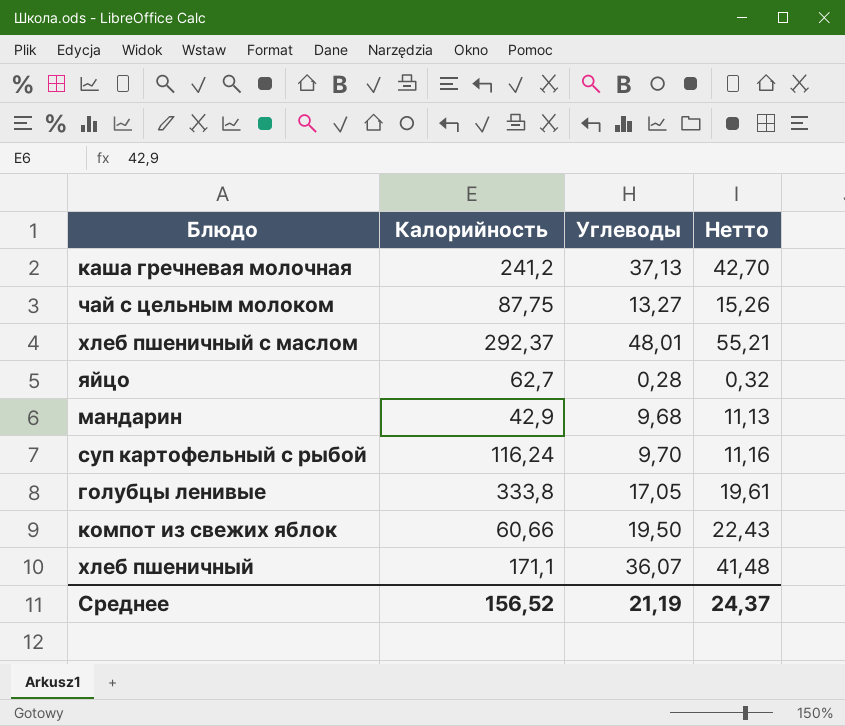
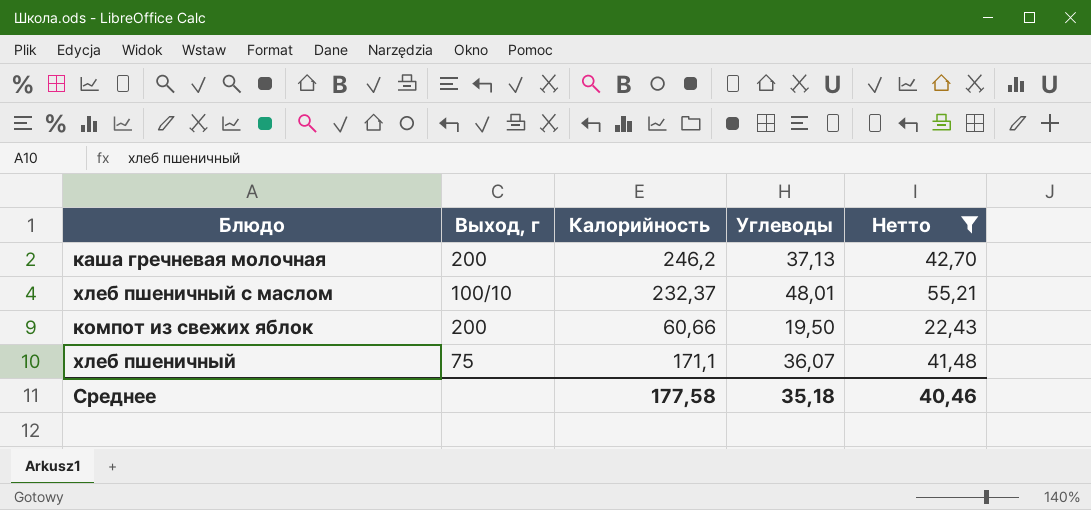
filter: none -> Нетто >= 22,43
column Выход, г | position: none -> 2
каша гречневая молочная | Калорийность: 241,2 -> 246,2
хлеб пшеничный с маслом | Калорийность: 292,37 -> 232,37
Среднее | Калорийность: 156,52 -> 177,58
Среднее | Углеводы: 21,19 -> 35,18
Среднее | Нетто: 24,37 -> 40,46

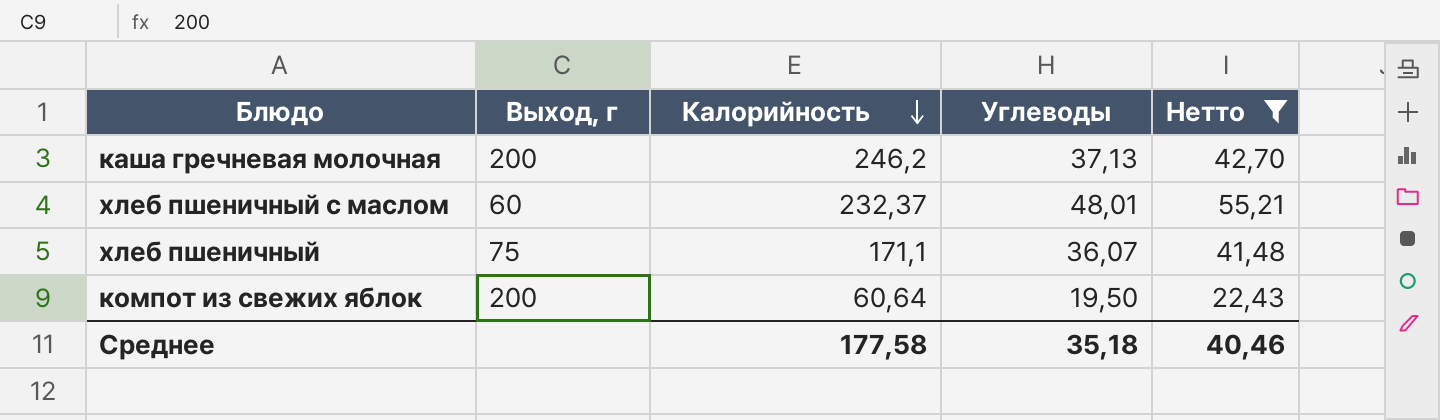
row order: none -> Калорийность descending
хлеб пшеничный с маслом | Выход, г: 100/10 -> 60
компот из свежих яблок | Калорийность: 60,66 -> 60,64

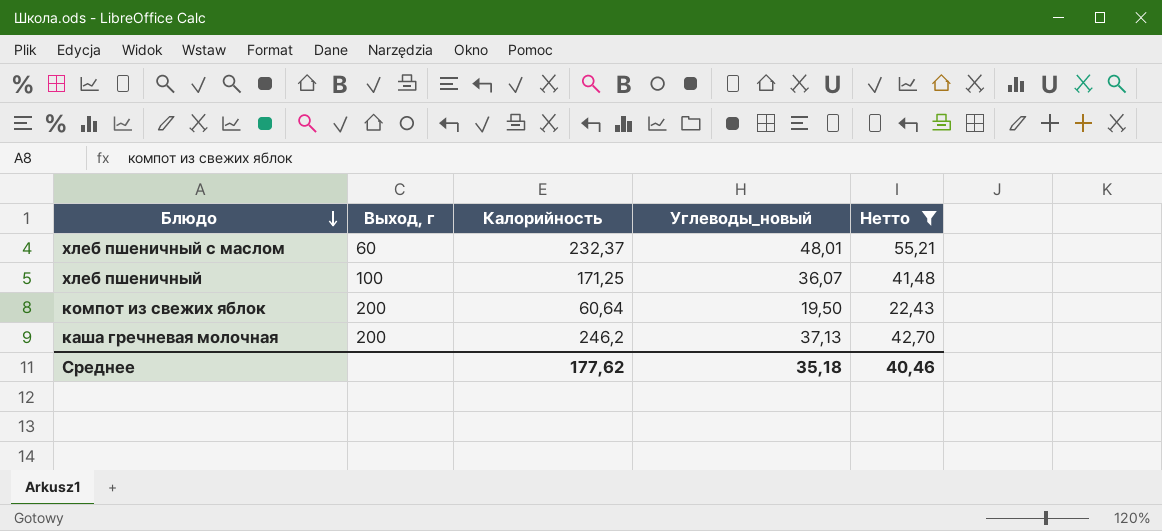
row order: Калорийность descending -> Блюдо descending
column name: Углеводы -> Углеводы_новый
хлеб пшеничный | Выход, г: 75 -> 100
хлеб пшеничный | Калорийность: 171,1 -> 171,25
Среднее | Калорийность: 177,58 -> 177,62

